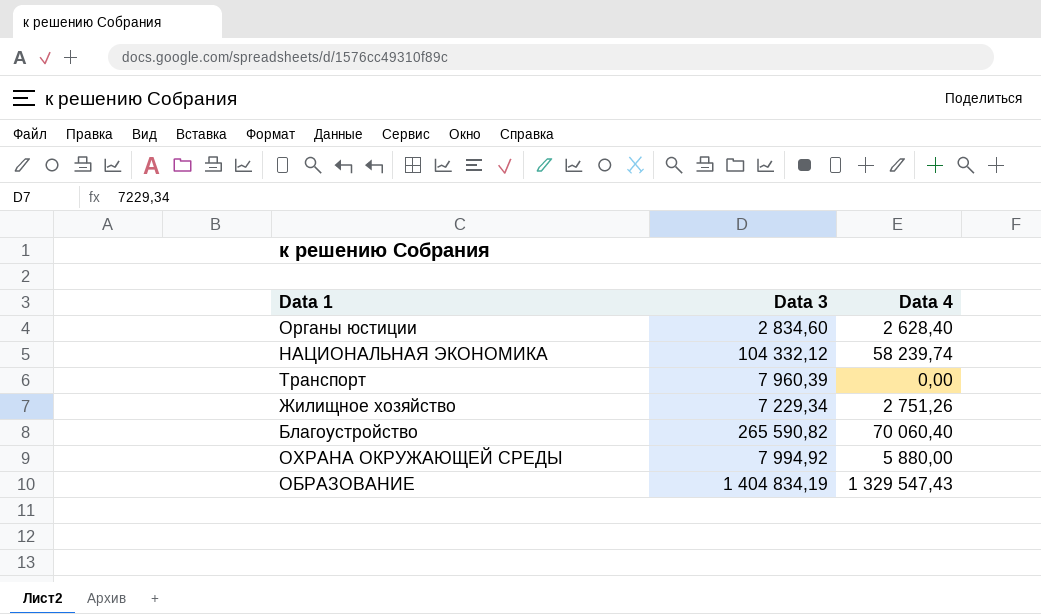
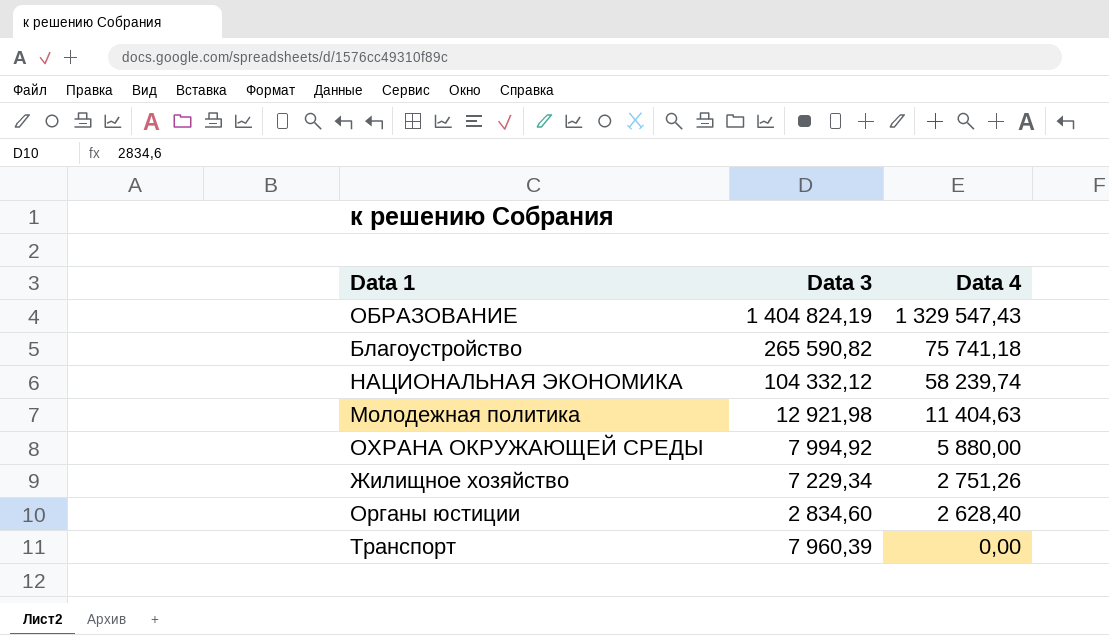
row order: none -> Data 4 descending
ОБРАЗОВАНИЕ | Data 3: 1 404 834,19 -> 1 404 824,19
Благоустройство | Data 4: 70 060,40 -> 75 741,18
row Молодежная политика: none -> 12 921,98 | 11 404,63

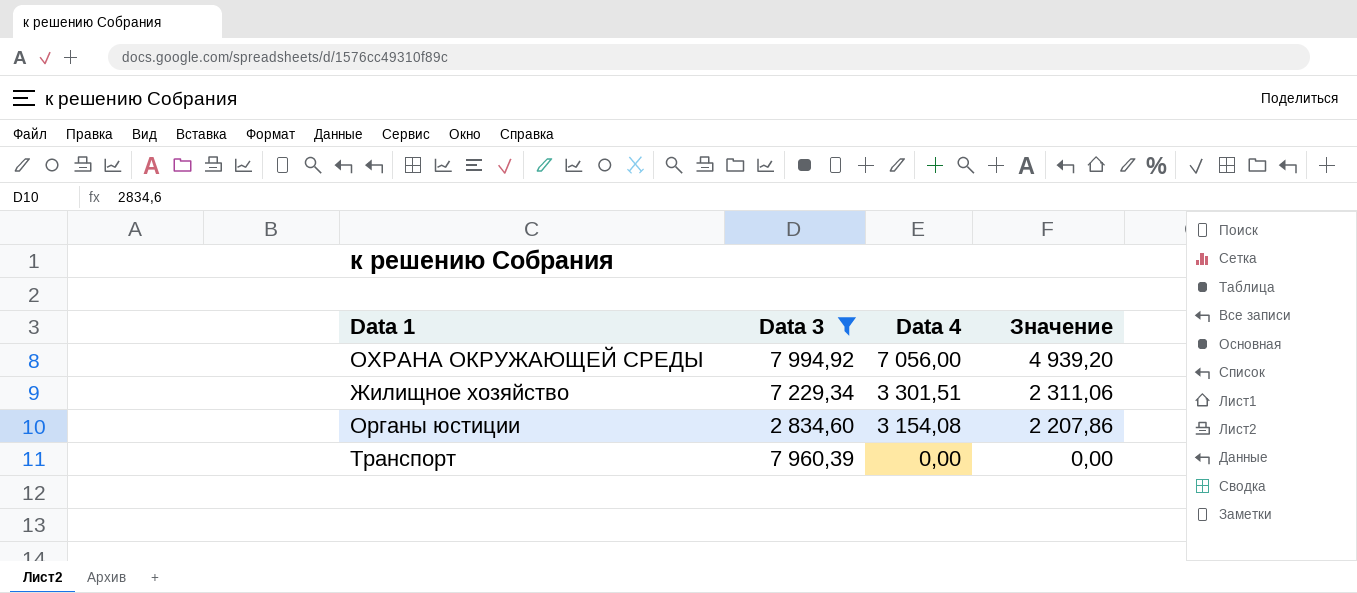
filter: none -> Data 3 <= 7 994,92
column Значение | formula: none -> [Data 4] * 0,7
ОХРАНА ОКРУЖАЮЩЕЙ СРЕДЫ | Data 4: 5 880,00 -> 7 056,00
Жилищное хозяйство | Data 4: 2 751,26 -> 3 301,51
Органы юстиции | Data 4: 2 628,40 -> 3 154,08

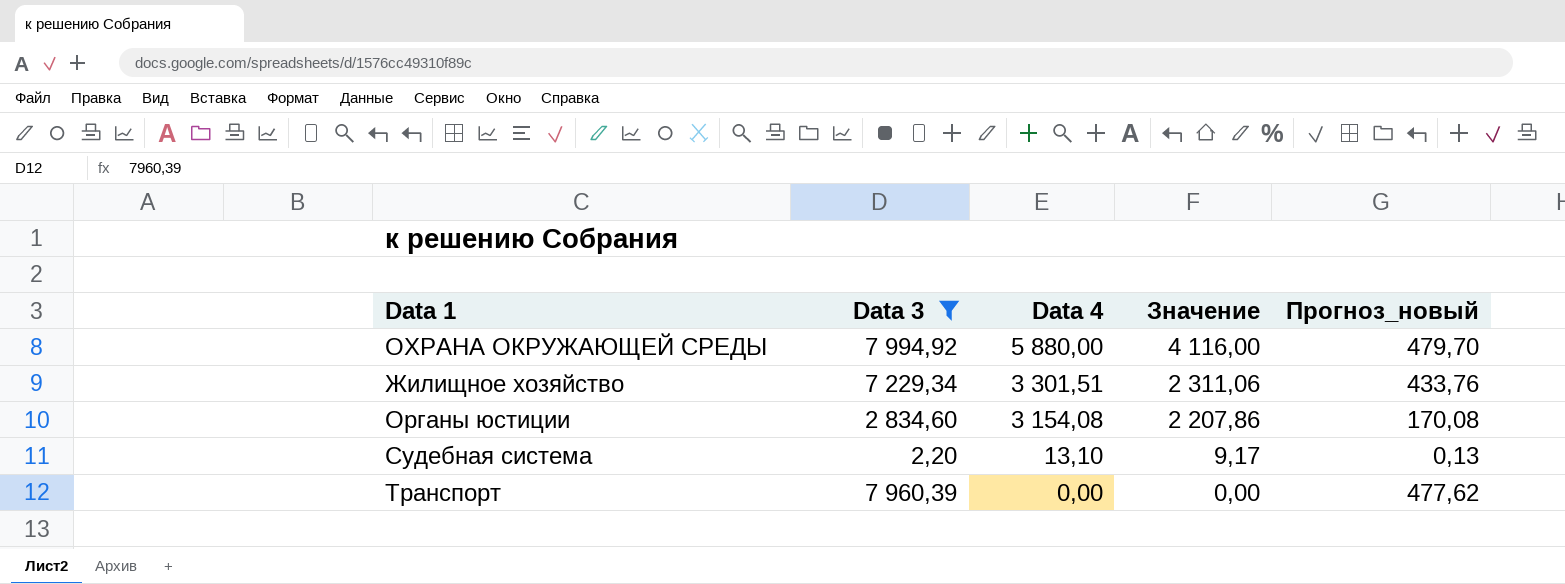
column Прогноз_новый | formula: none -> [Data 3] * 0,06
ОХРАНА ОКРУЖАЮЩЕЙ СРЕДЫ | Data 4: 7 056,00 -> 5 880,00
ОХРАНА ОКРУЖАЮЩЕЙ СРЕДЫ | Значение: 4 939,20 -> 4 116,00
row Судебная система: none -> 2,20 | 13,10 | 9,17 | 0,13

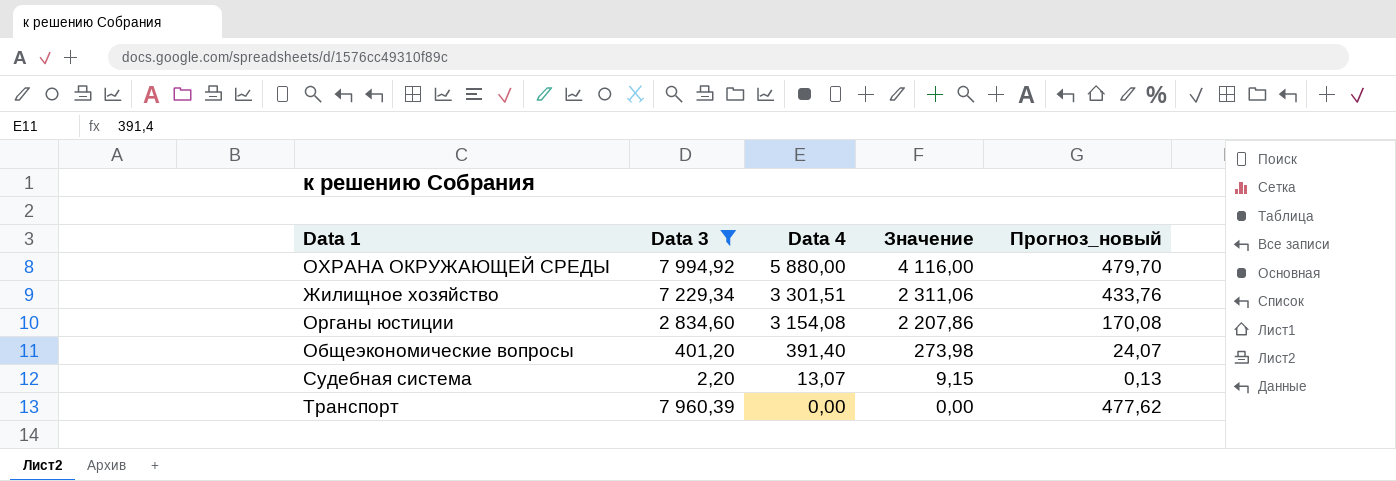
row Общеэкономические вопросы: none -> 401,20 | 391,40 | 273,98 | 24,07
Судебная система | Data 4: 13,10 -> 13,07
Судебная система | Значение: 9,17 -> 9,15

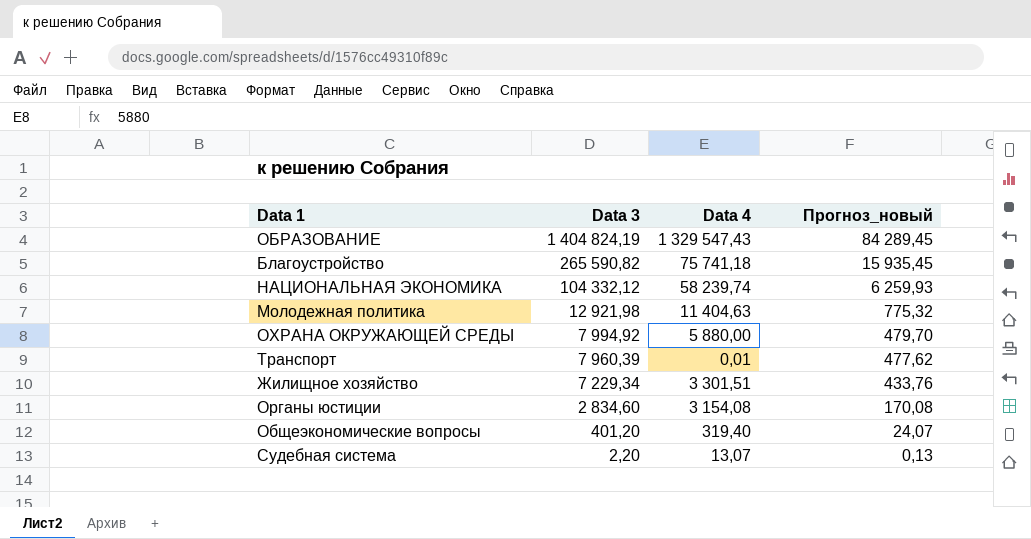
filter: Data 3 <= 7 994,92 -> none
row order: Data 4 descending -> Data 3 descending
column Значение | formula: [Data 4] * 0,7 -> none
Транспорт | Data 4: 0,00 -> 0,01
Общеэкономические вопросы | Data 4: 391,40 -> 319,40

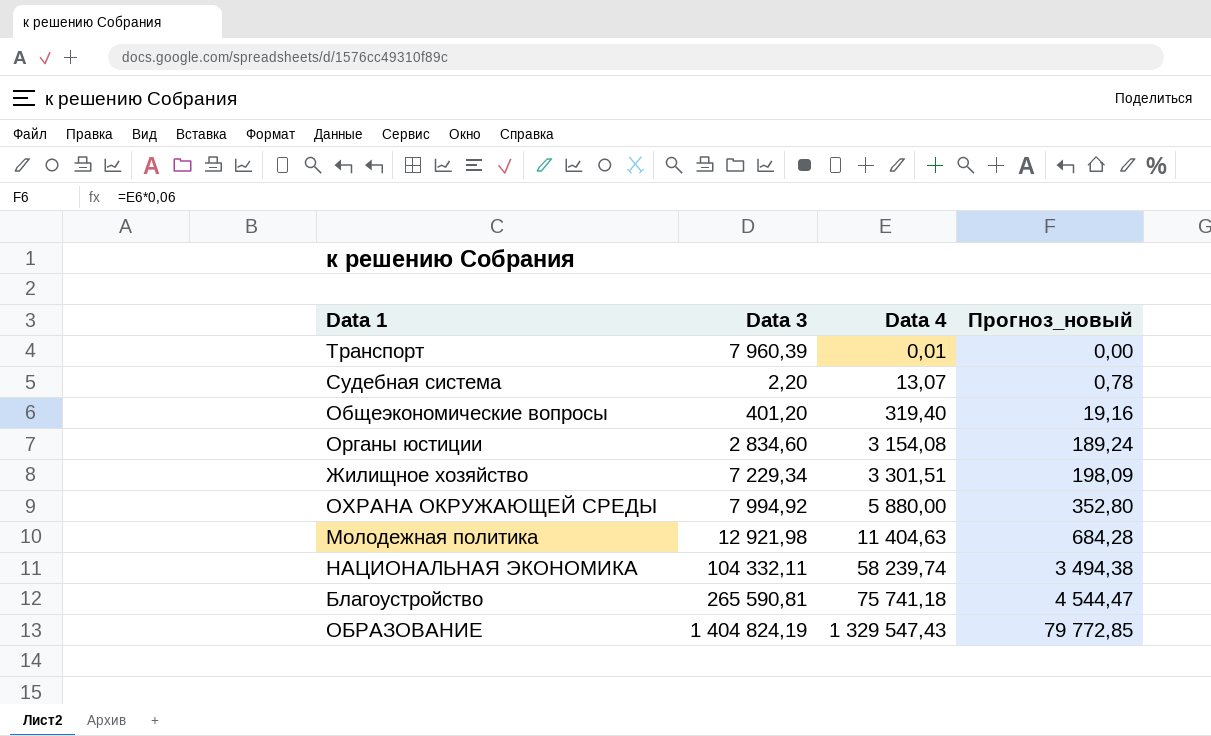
row order: Data 3 descending -> Data 4 ascending
column Прогноз_новый | formula: [Data 3] * 0,06 -> [Data 4] * 0,06
НАЦИОНАЛЬНАЯ ЭКОНОМИКА | Data 3: 104 332,12 -> 104 332,11
Благоустройство | Data 3: 265 590,82 -> 265 590,81

